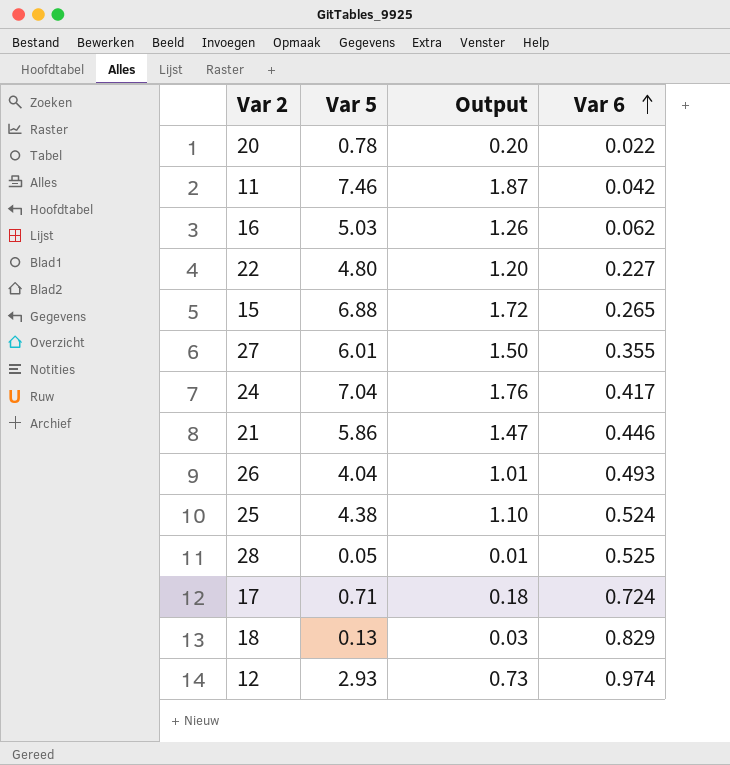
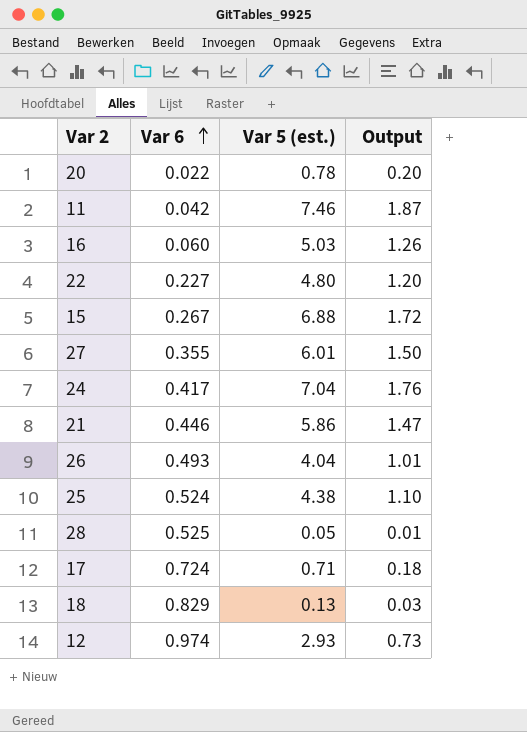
column Var 6 | position: 4 -> 2
column name: Var 5 -> Var 5 (est.)
16 | Var 6: 0.062 -> 0.060
15 | Var 6: 0.265 -> 0.267

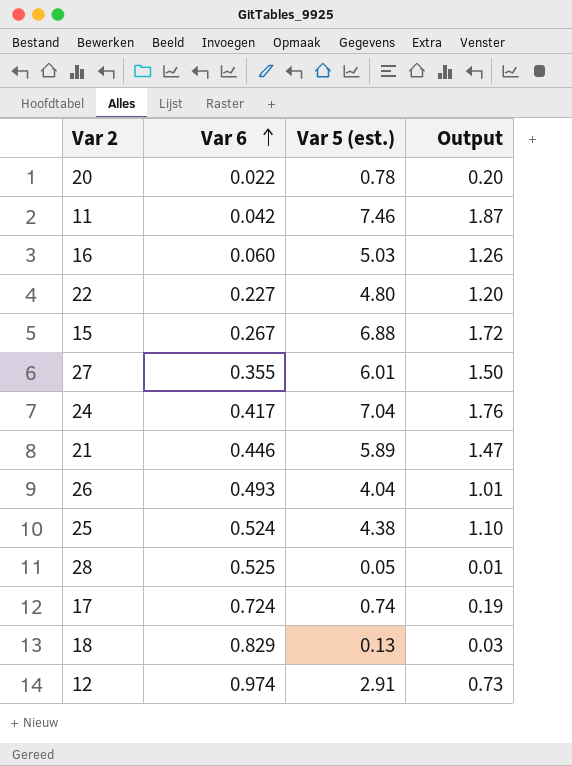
21 | Var 5 (est.): 5.86 -> 5.89
17 | Var 5 (est.): 0.71 -> 0.74
17 | Output: 0.18 -> 0.19
12 | Var 5 (est.): 2.93 -> 2.91

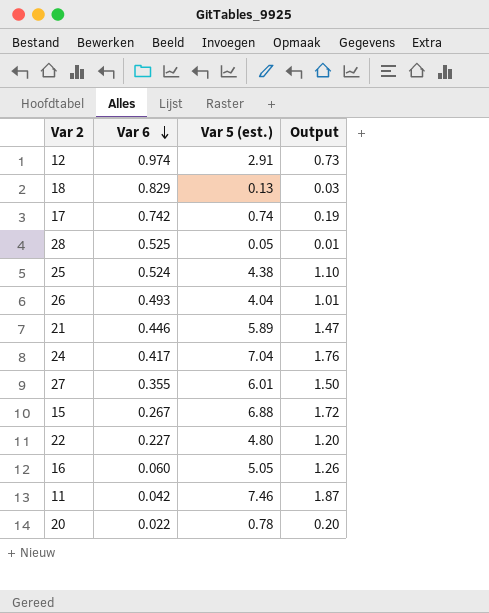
row order: Var 6 ascending -> Var 6 descending
17 | Var 6: 0.724 -> 0.742
16 | Var 5 (est.): 5.03 -> 5.05

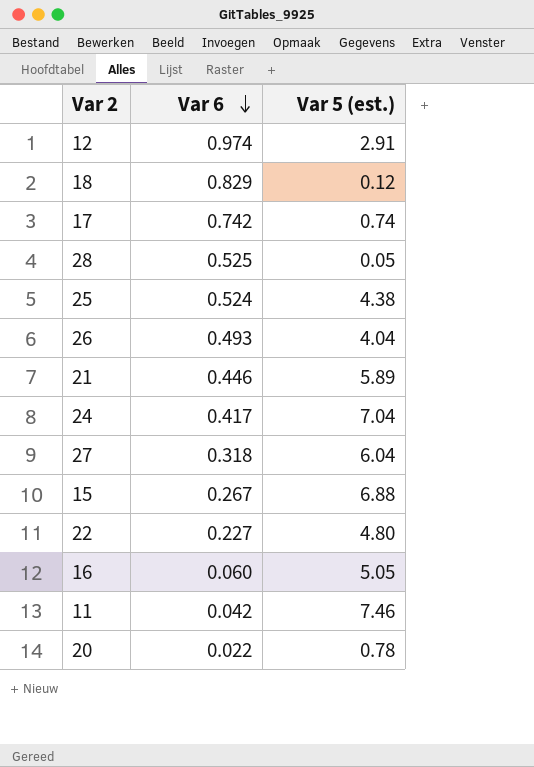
column Output | formula: [Var 5 (est.)] * 0.25 -> none
18 | Var 5 (est.): 0.13 -> 0.12
27 | Var 6: 0.355 -> 0.318
27 | Var 5 (est.): 6.01 -> 6.04

